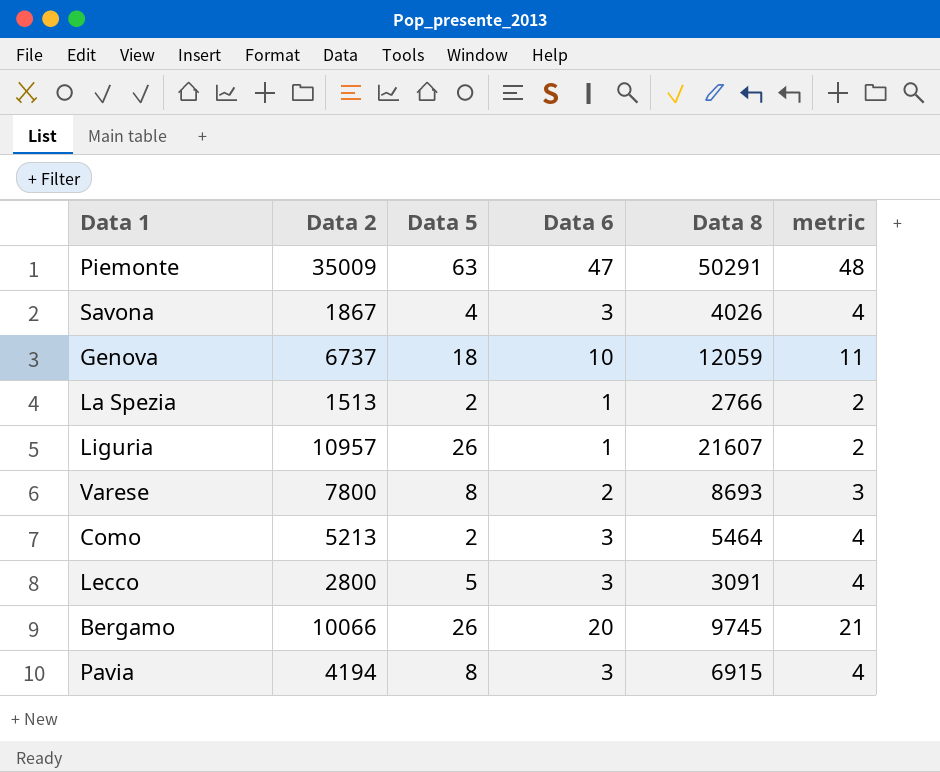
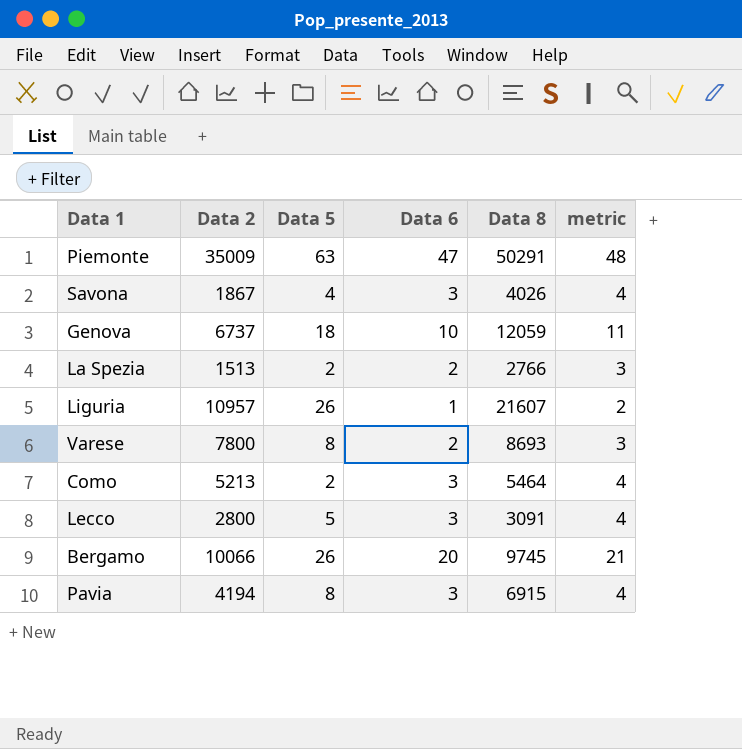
La Spezia | Data 6: 1 -> 2
La Spezia | metric: 2 -> 3

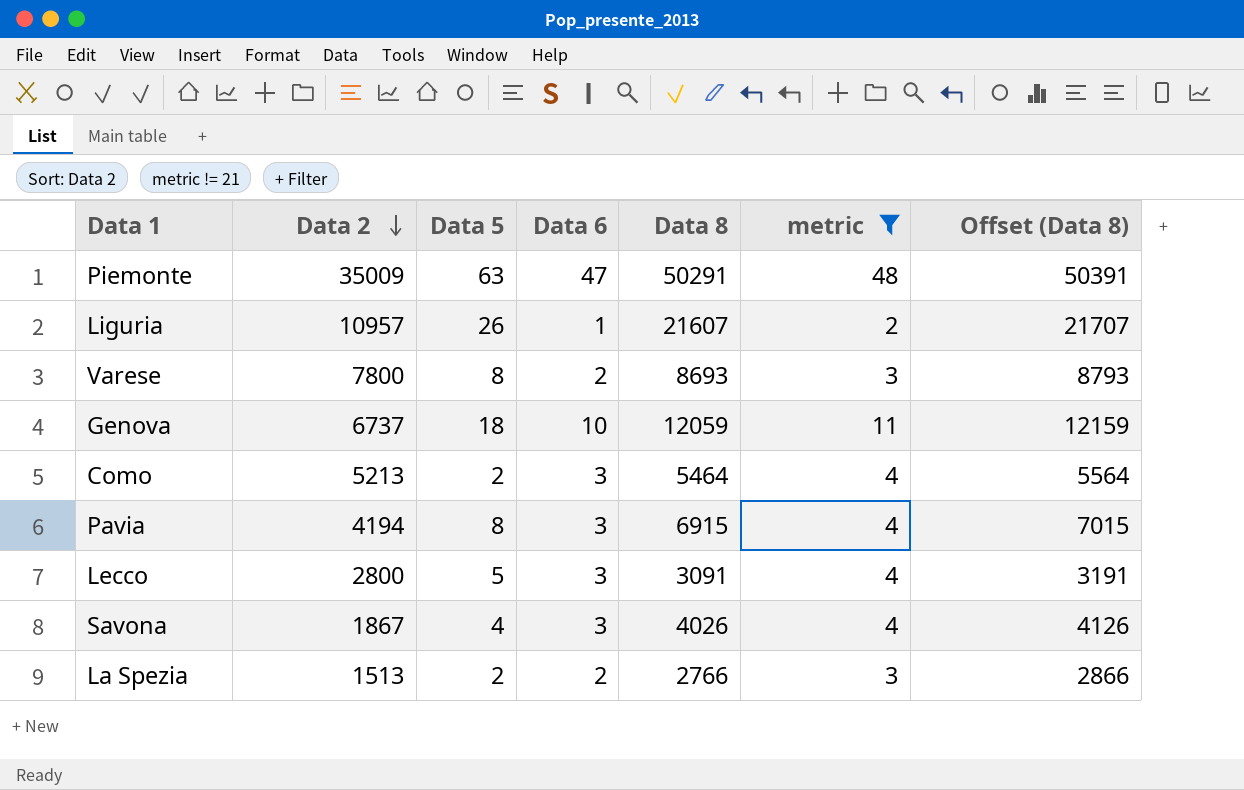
filter: none -> metric != 21
row order: none -> Data 2 descending
column Offset (Data 8) | formula: none -> [Data 8] + 100

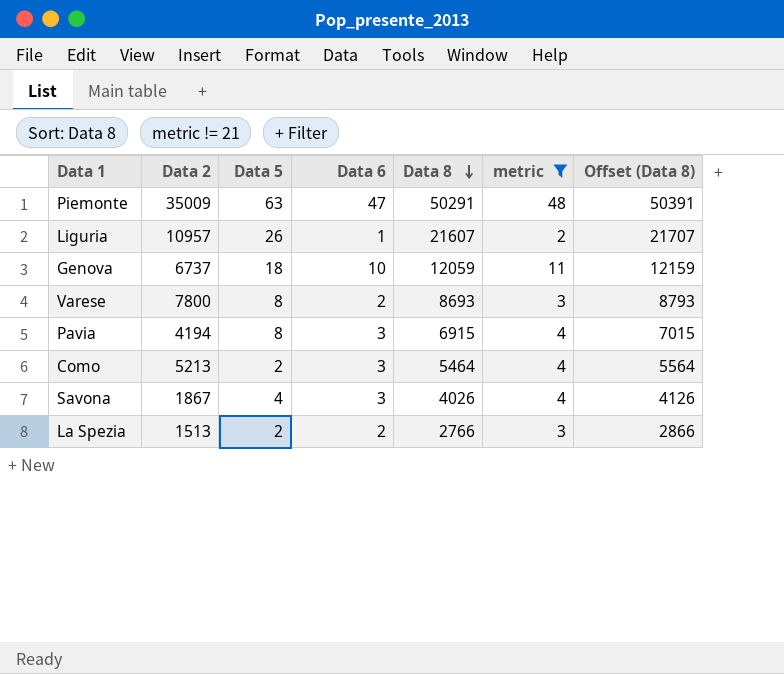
row order: Data 2 descending -> Data 8 descending
row Lecco: 2800 | 5 | 3 | 3091 | 4 | 3191 -> none

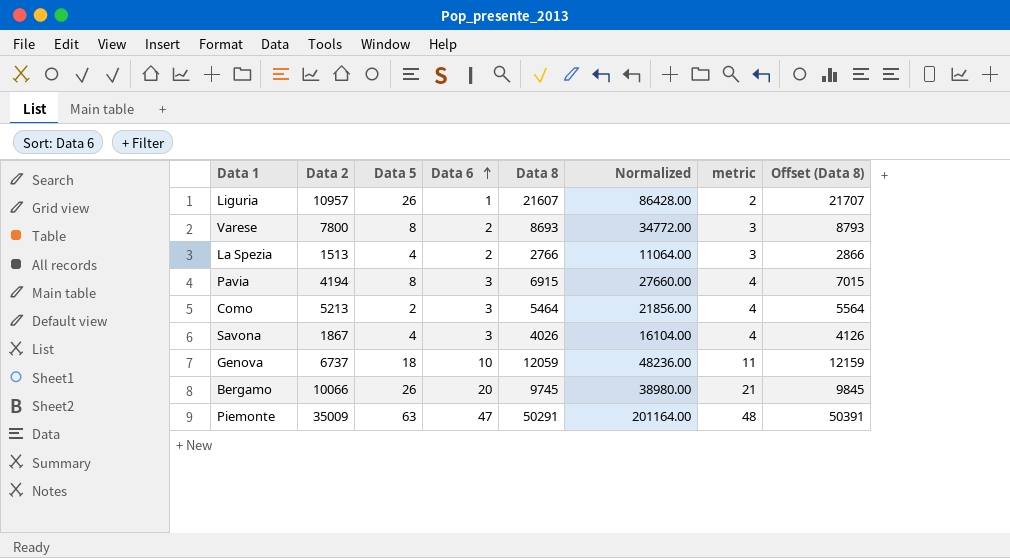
filter: metric != 21 -> none
row order: Data 8 descending -> Data 6 ascending
column Normalized | formula: none -> [Data 8] * 4
La Spezia | Data 5: 2 -> 4

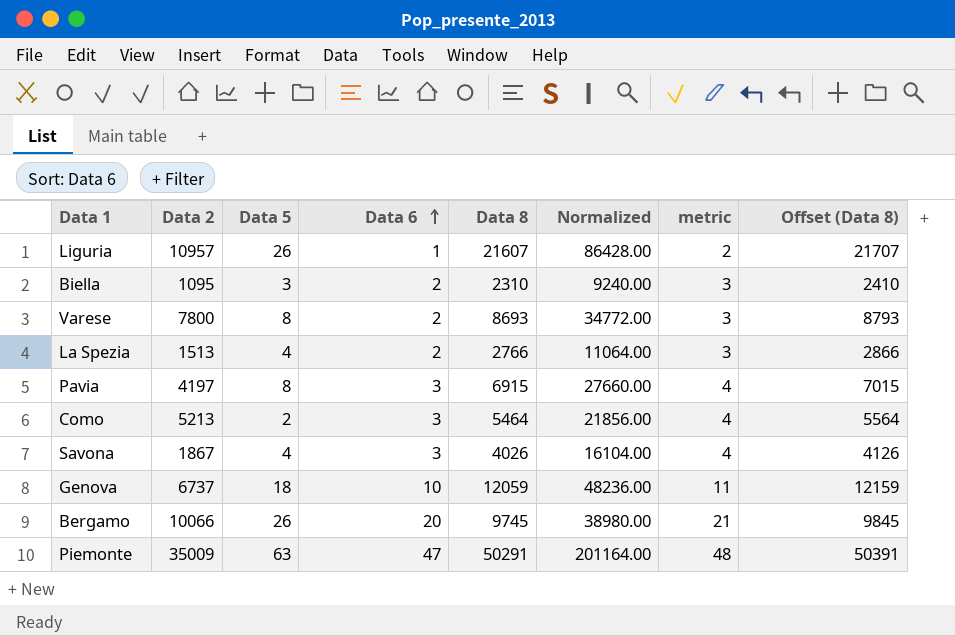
row Biella: none -> 1095 | 3 | 2 | 2310 | 9240.00 | 3 | 2410
Pavia | Data 2: 4194 -> 4197

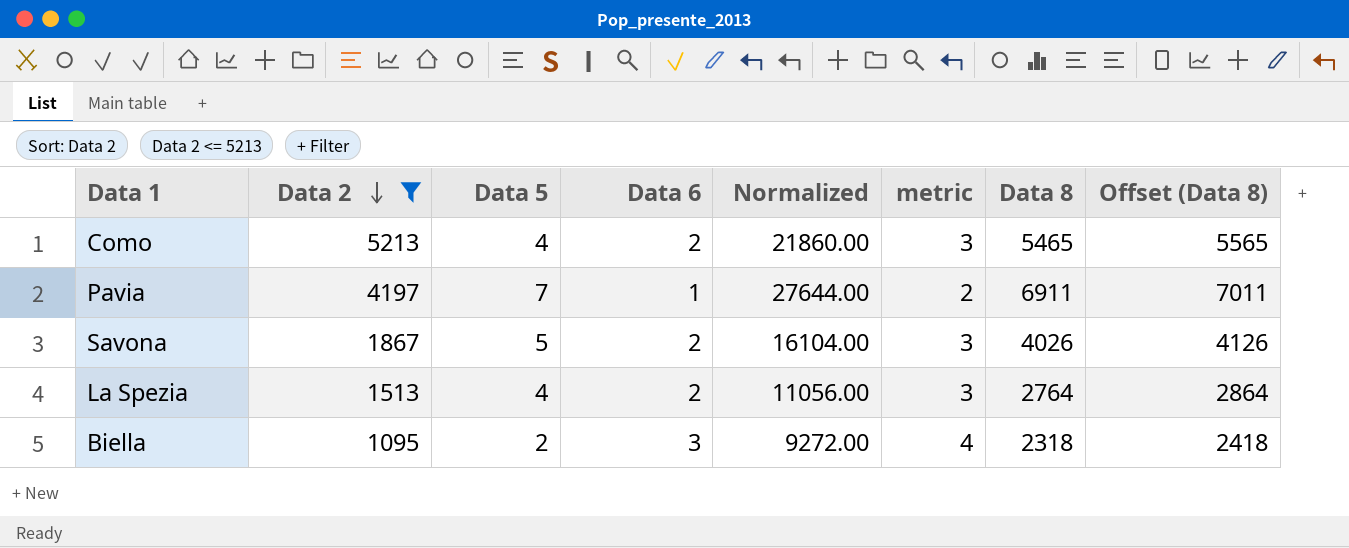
filter: none -> Data 2 <= 5213
row order: Data 6 ascending -> Data 2 descending
column Data 8 | position: 5 -> 7
Como | Data 5: 2 -> 4
Como | Data 6: 3 -> 2
Como | Normalized: 21856.00 -> 21860.00
Como | metric: 4 -> 3
Como | Data 8: 5464 -> 5465
Como | Offset (Data 8): 5564 -> 5565
Pavia | Data 5: 8 -> 7
Pavia | Data 6: 3 -> 1
Pavia | Normalized: 27660.00 -> 27644.00
Pavia | metric: 4 -> 2
Pavia | Data 8: 6915 -> 6911
Pavia | Offset (Data 8): 7015 -> 7011
Savona | Data 5: 4 -> 5
Savona | Data 6: 3 -> 2
Savona | metric: 4 -> 3
La Spezia | Normalized: 11064.00 -> 11056.00
La Spezia | Data 8: 2766 -> 2764
La Spezia | Offset (Data 8): 2866 -> 2864
Biella | Data 5: 3 -> 2
Biella | Data 6: 2 -> 3
Biella | Normalized: 9240.00 -> 9272.00
Biella | metric: 3 -> 4
Biella | Data 8: 2310 -> 2318
Biella | Offset (Data 8): 2410 -> 2418

